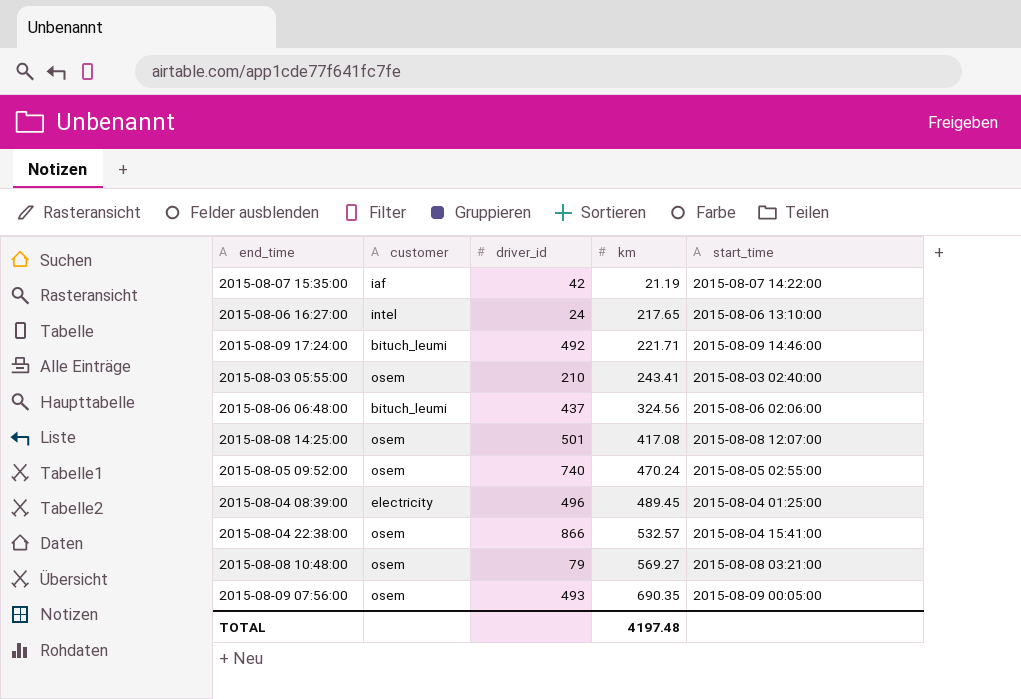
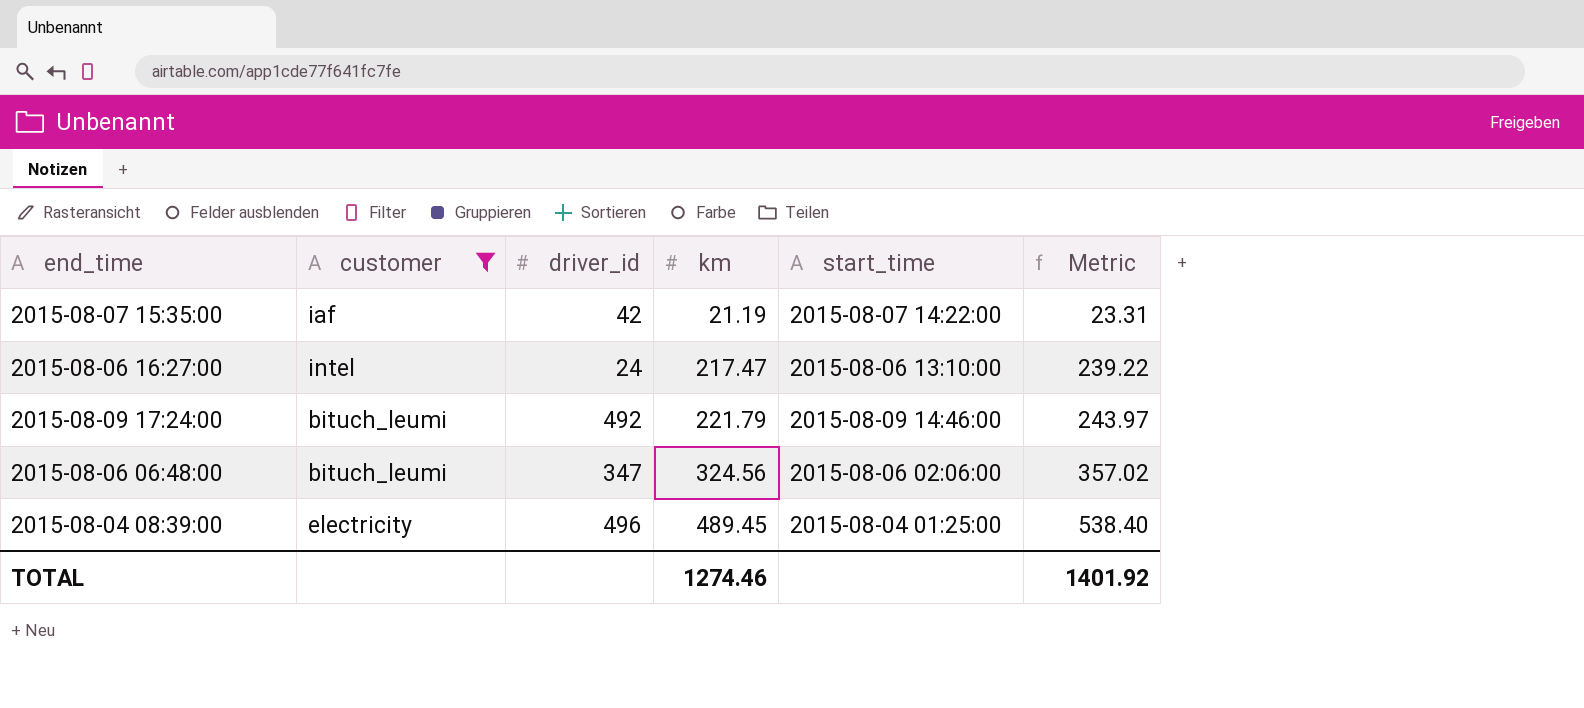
filter: none -> customer != osem
column Metric | formula: none -> [km] * 1.1
2015-08-06 16:27:00 | km: 217.65 -> 217.47
2015-08-09 17:24:00 | km: 221.71 -> 221.79
2015-08-06 06:48:00 | driver_id: 437 -> 347
TOTAL | km: 4197.48 -> 1274.46

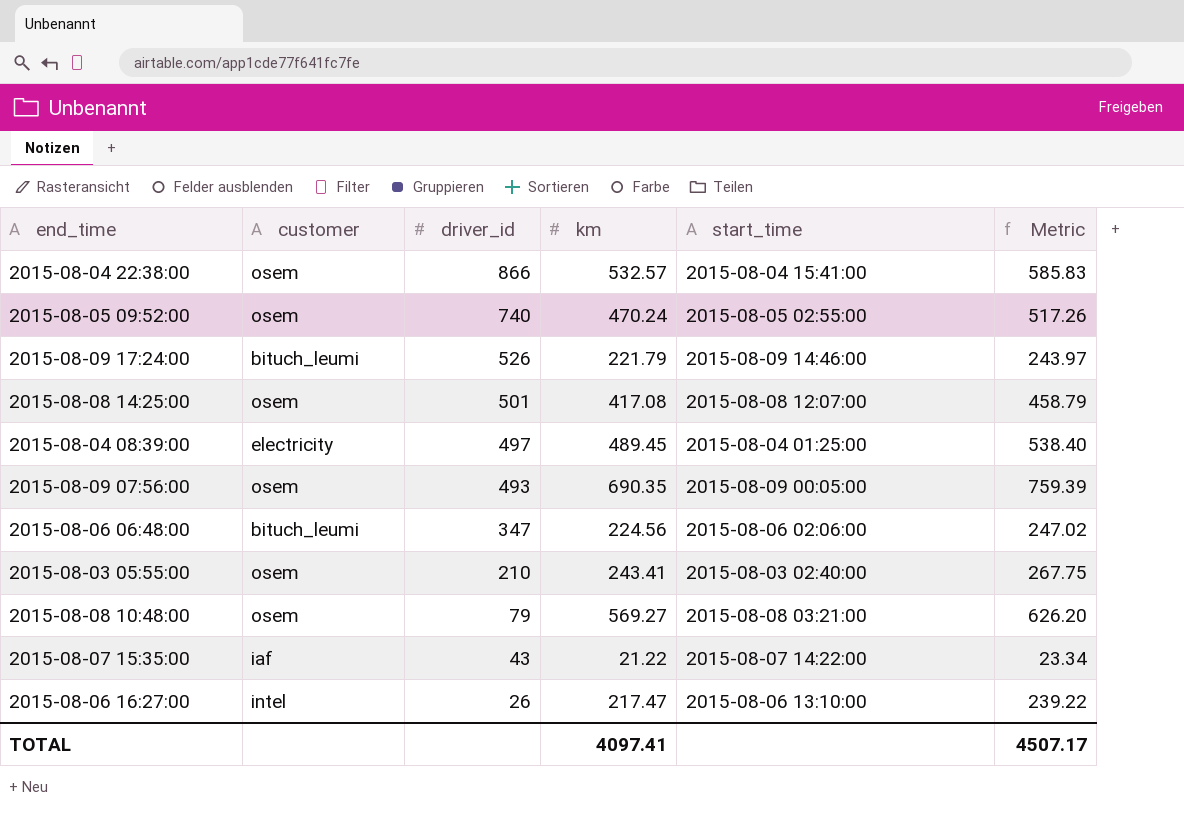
filter: customer != osem -> none
row order: km ascending -> driver_id descending
2015-08-09 17:24:00 | driver_id: 492 -> 526
2015-08-04 08:39:00 | driver_id: 496 -> 497
2015-08-06 06:48:00 | km: 324.56 -> 224.56
2015-08-06 06:48:00 | Metric: 357.02 -> 247.02
2015-08-07 15:35:00 | driver_id: 42 -> 43
2015-08-07 15:35:00 | km: 21.19 -> 21.22
2015-08-07 15:35:00 | Metric: 23.31 -> 23.34
2015-08-06 16:27:00 | driver_id: 24 -> 26
TOTAL | km: 1274.46 -> 4097.41
TOTAL | Metric: 1401.92 -> 4507.17

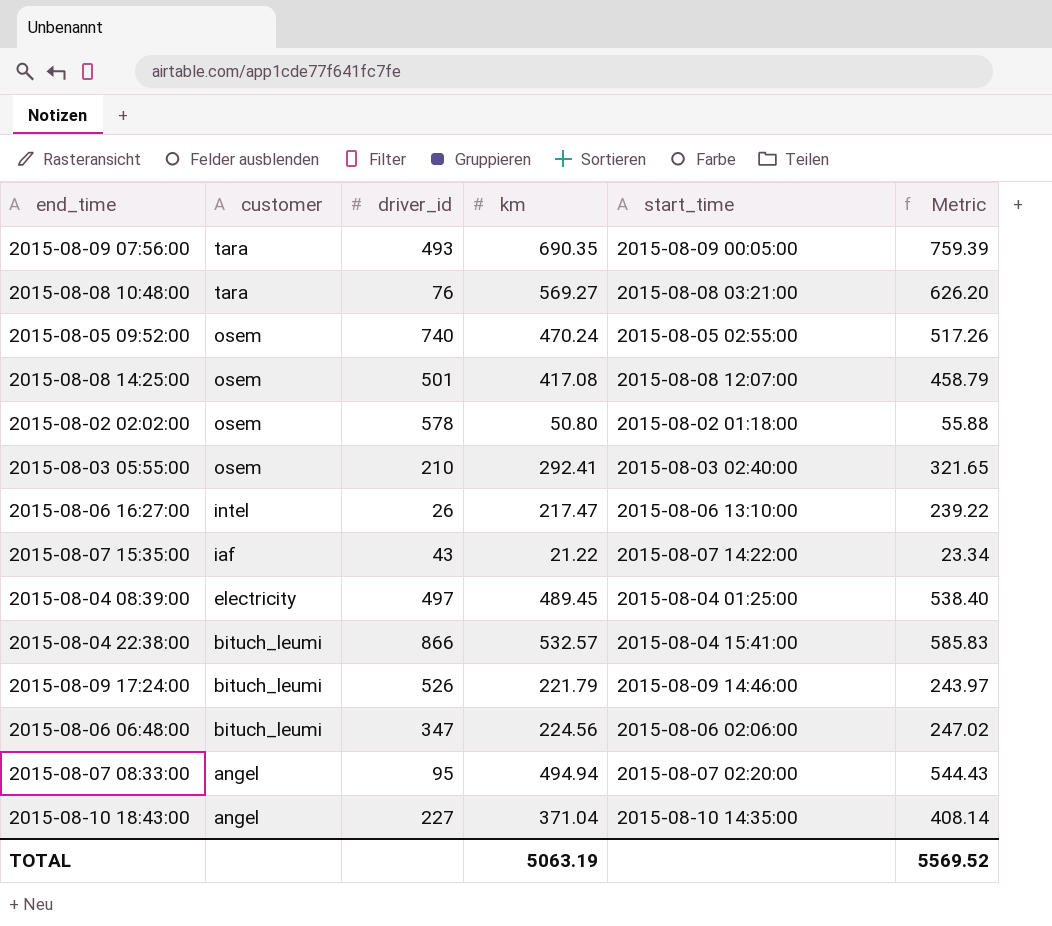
row order: driver_id descending -> customer descending
2015-08-09 07:56:00 | customer: osem -> tara
2015-08-08 10:48:00 | customer: osem -> tara
2015-08-08 10:48:00 | driver_id: 79 -> 76
row 2015-08-02 02:02:00: none -> osem | 578 | 50.80 | 2015-08-02 01:18:00 | 55.88
2015-08-03 05:55:00 | km: 243.41 -> 292.41
2015-08-03 05:55:00 | Metric: 267.75 -> 321.65
2015-08-04 22:38:00 | customer: osem -> bituch_leumi
row 2015-08-07 08:33:00: none -> angel | 95 | 494.94 | 2015-08-07 02:20:00 | 544.43
row 2015-08-10 18:43:00: none -> angel | 227 | 371.04 | 2015-08-10 14:35:00 | 408.14
TOTAL | km: 4097.41 -> 5063.19
TOTAL | Metric: 4507.17 -> 5569.52

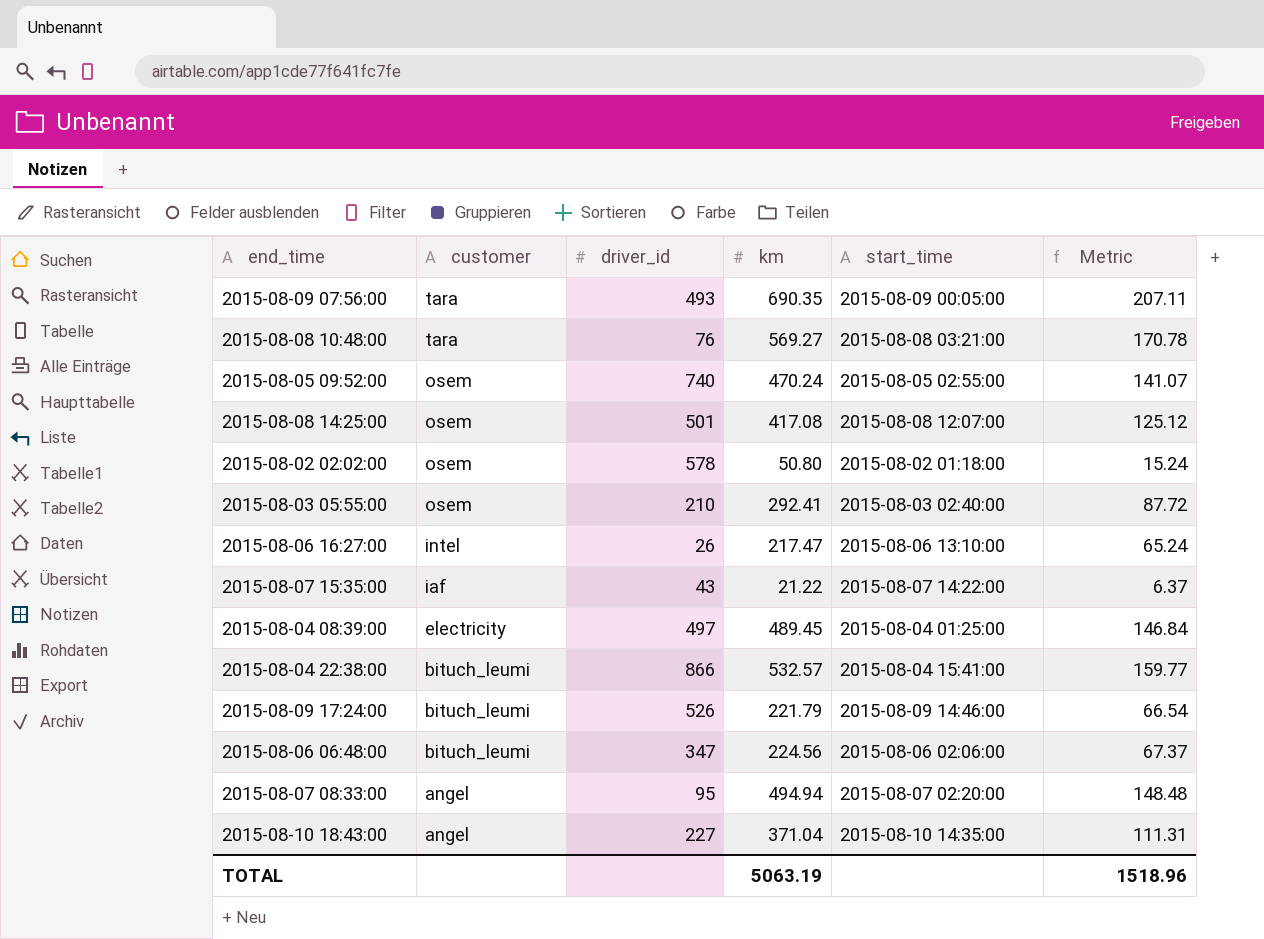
column Metric | formula: [km] * 1.1 -> [km] * 0.3
TOTAL | Metric: 5569.52 -> 1518.96

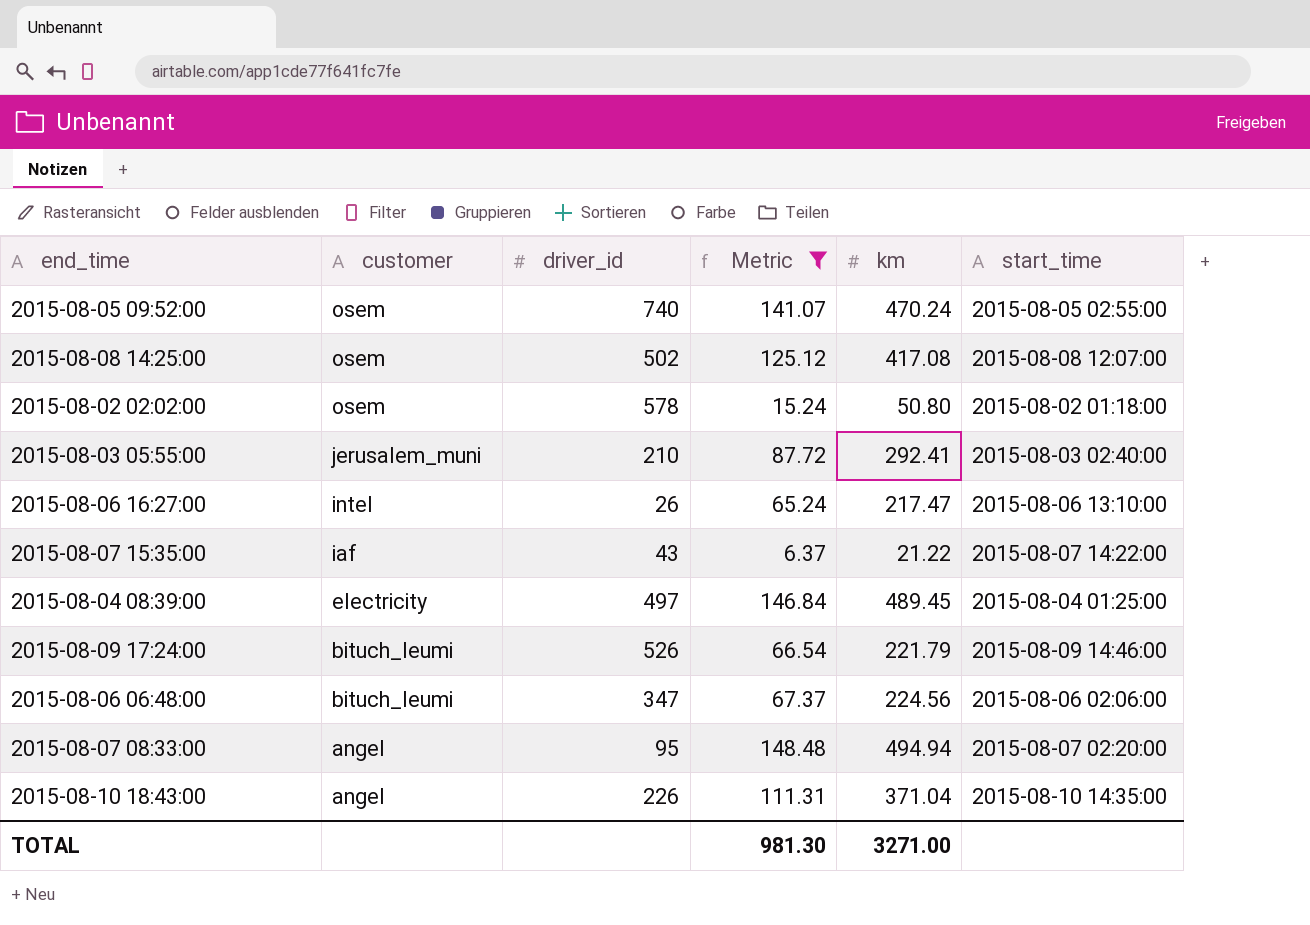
filter: none -> Metric <= 148.48
column Metric | position: 6 -> 4
2015-08-08 14:25:00 | driver_id: 501 -> 502
2015-08-03 05:55:00 | customer: osem -> jerusalem_muni
2015-08-10 18:43:00 | driver_id: 227 -> 226
TOTAL | Metric: 1518.96 -> 981.30
TOTAL | km: 5063.19 -> 3271.00

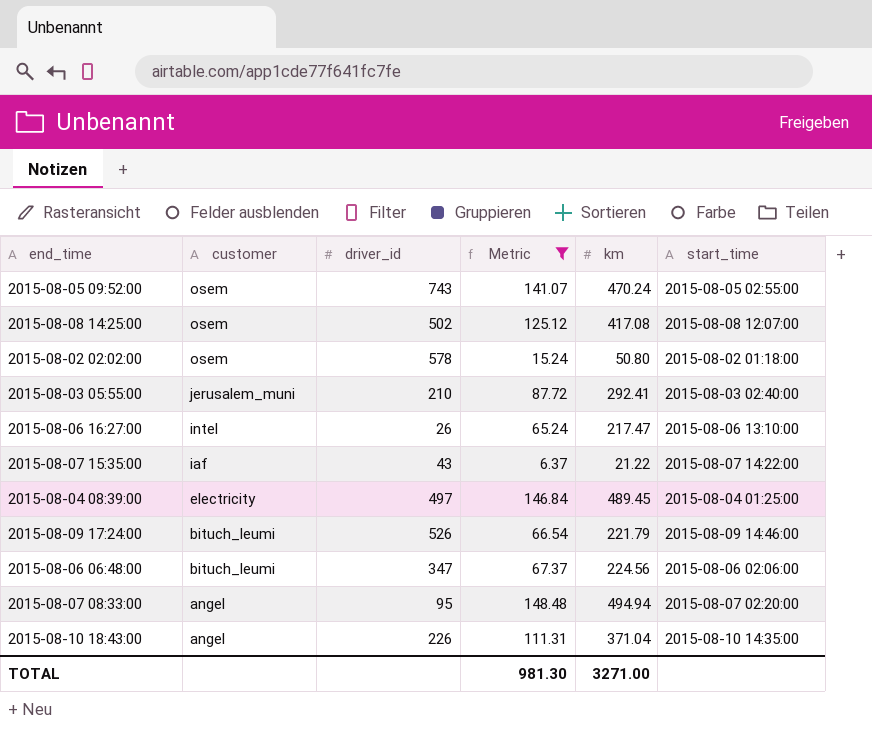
2015-08-05 09:52:00 | driver_id: 740 -> 743

